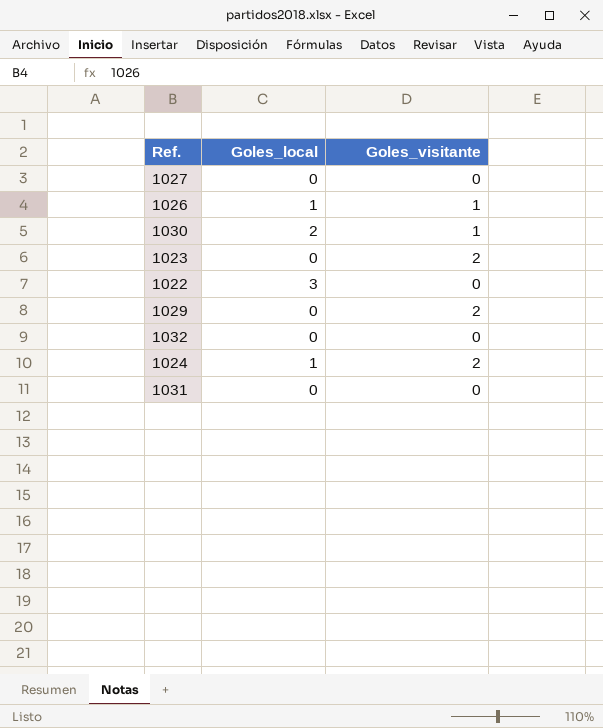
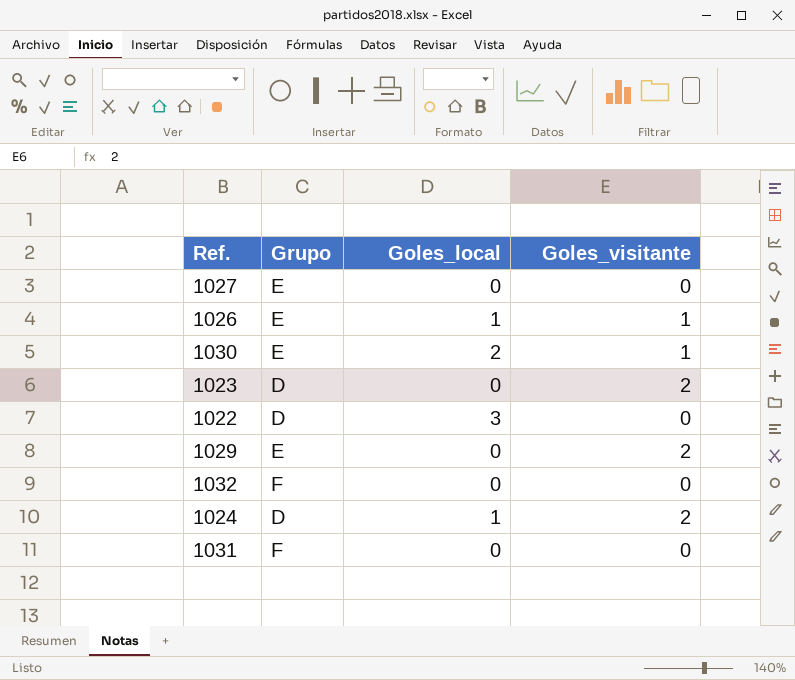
column Grupo | position: none -> 2

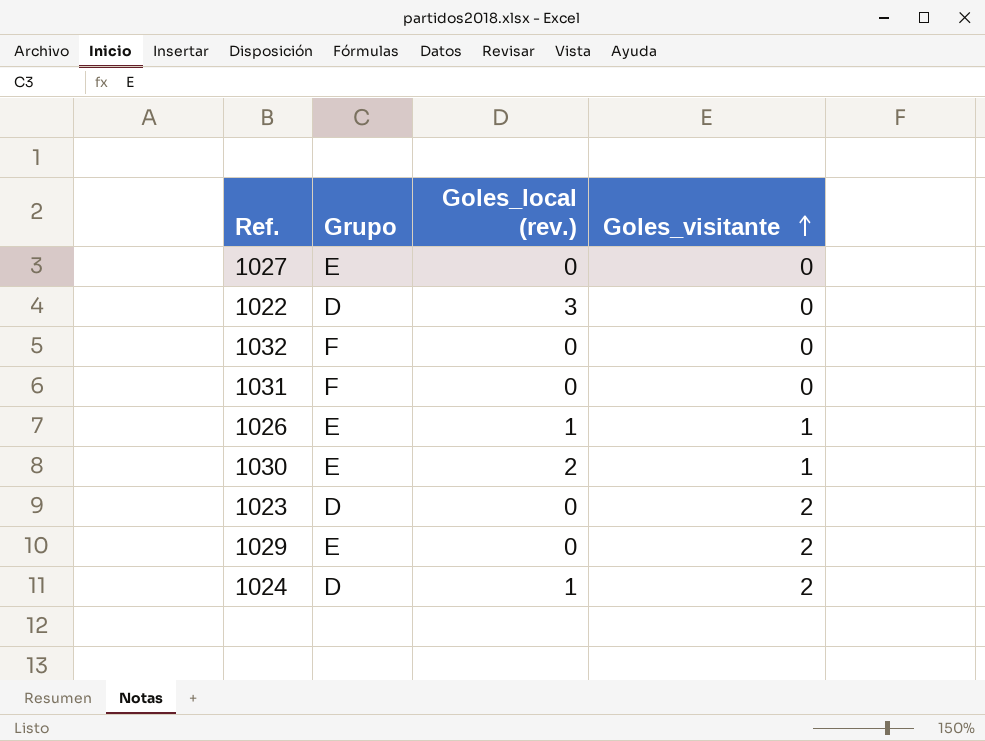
row order: none -> Goles_visitante ascending
column name: Goles_local -> Goles_local (rev.)

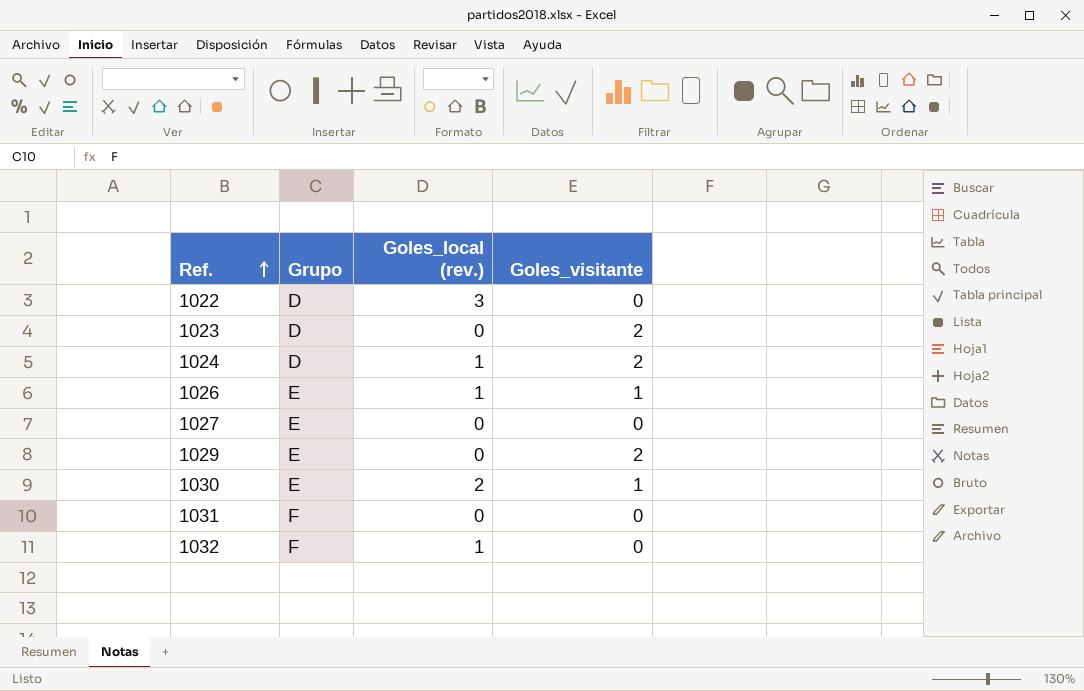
row order: Goles_visitante ascending -> Ref. ascending
1032 | Goles_local (rev.): 0 -> 1

